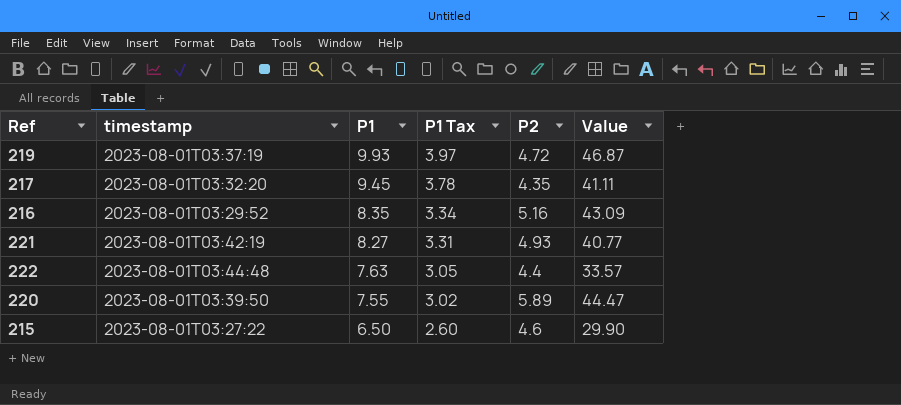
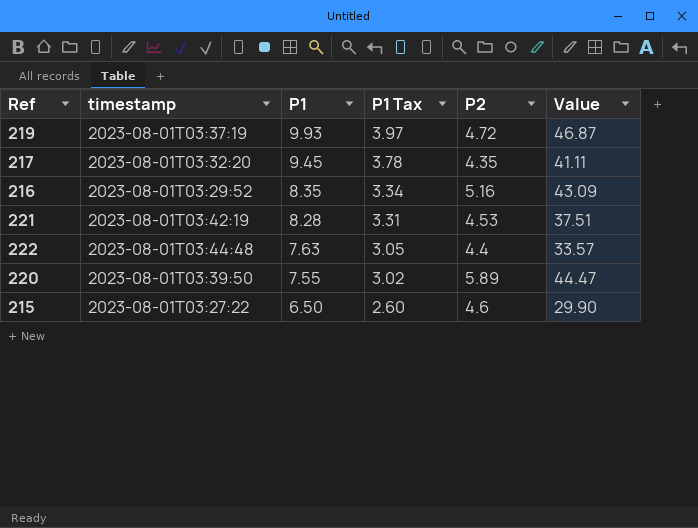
221 | P1: 8.27 -> 8.28
221 | P2: 4.93 -> 4.53
221 | Value: 40.77 -> 37.51

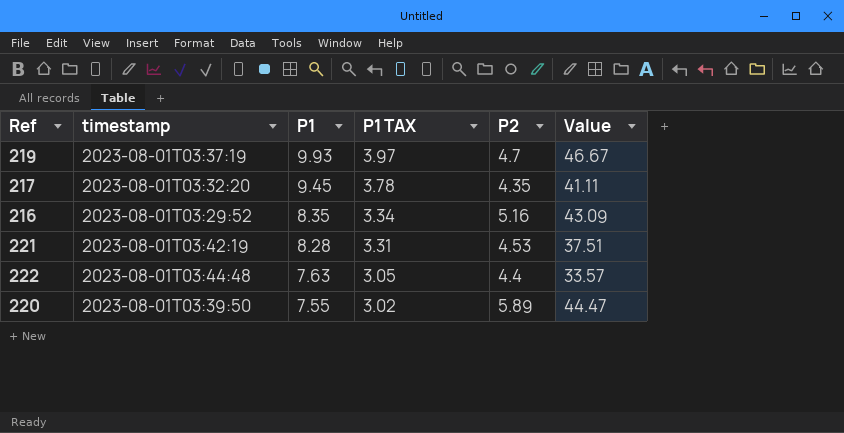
column name: P1 Tax -> P1 TAX
row 215: 2023-08-01T03:27:22 | 6.50 | 2.60 | 4.6 | 29.90 -> none
219 | P2: 4.72 -> 4.7
219 | Value: 46.87 -> 46.67

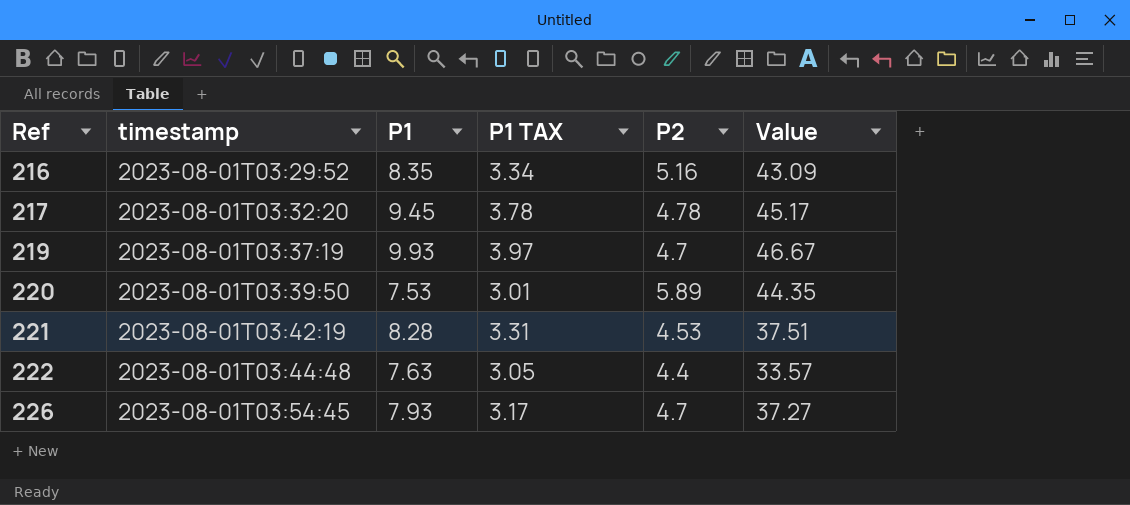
row order: P1 descending -> Ref ascending
217 | P2: 4.35 -> 4.78
217 | Value: 41.11 -> 45.17
220 | P1: 7.55 -> 7.53
220 | P1 TAX: 3.02 -> 3.01
220 | Value: 44.47 -> 44.35
row 226: none -> 2023-08-01T03:54:45 | 7.93 | 3.17 | 4.7 | 37.27

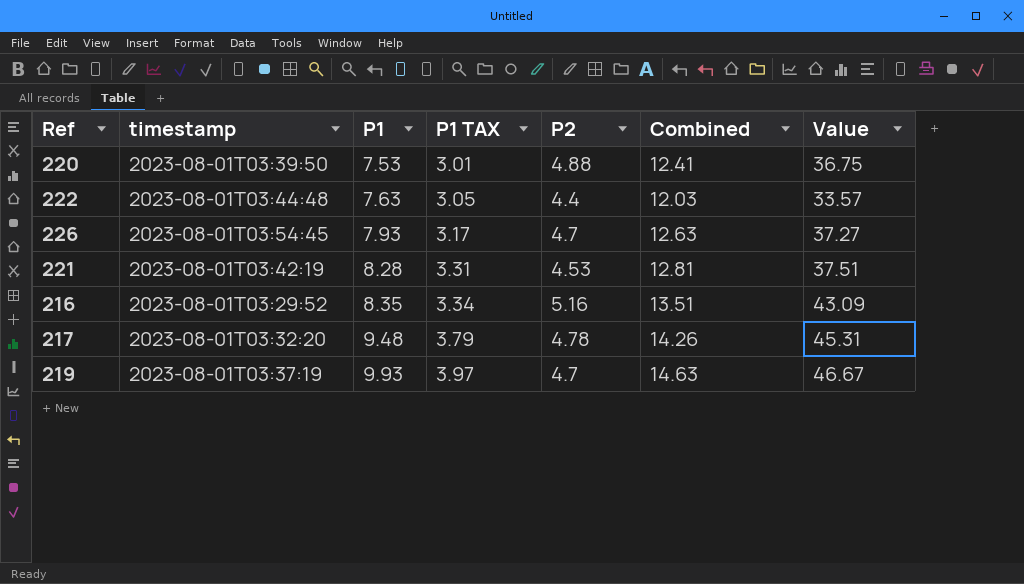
row order: Ref ascending -> P1 ascending
column Combined | formula: none -> [P1] + [P2]
220 | P2: 5.89 -> 4.88
220 | Value: 44.35 -> 36.75
217 | P1: 9.45 -> 9.48
217 | P1 TAX: 3.78 -> 3.79
217 | Value: 45.17 -> 45.31

